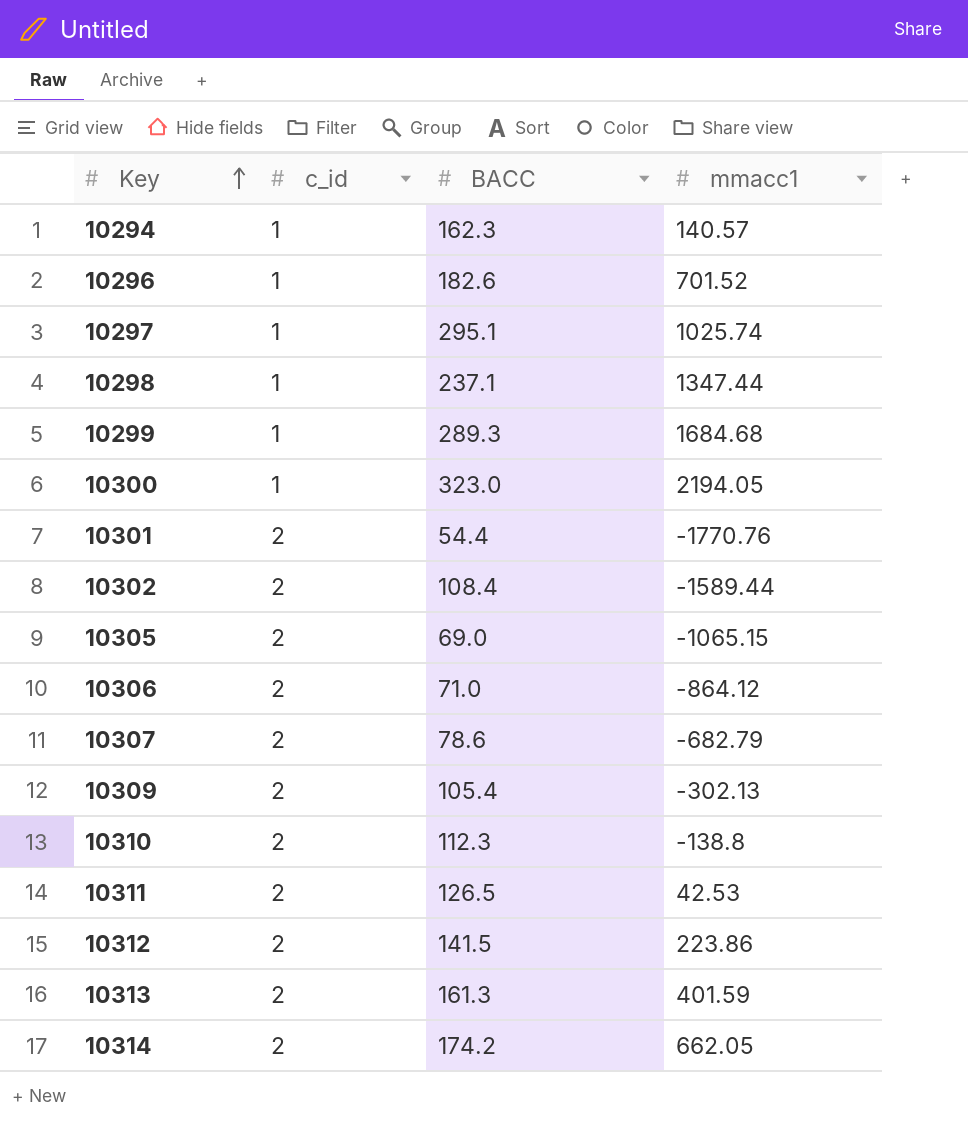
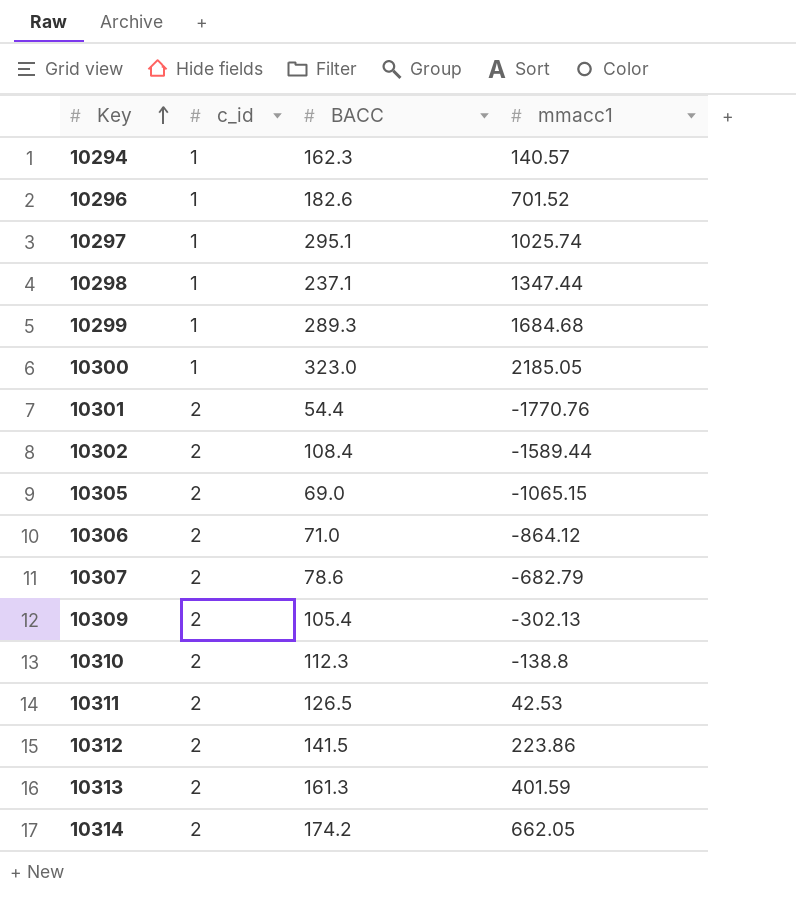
10300 | mmacc1: 2194.05 -> 2185.05

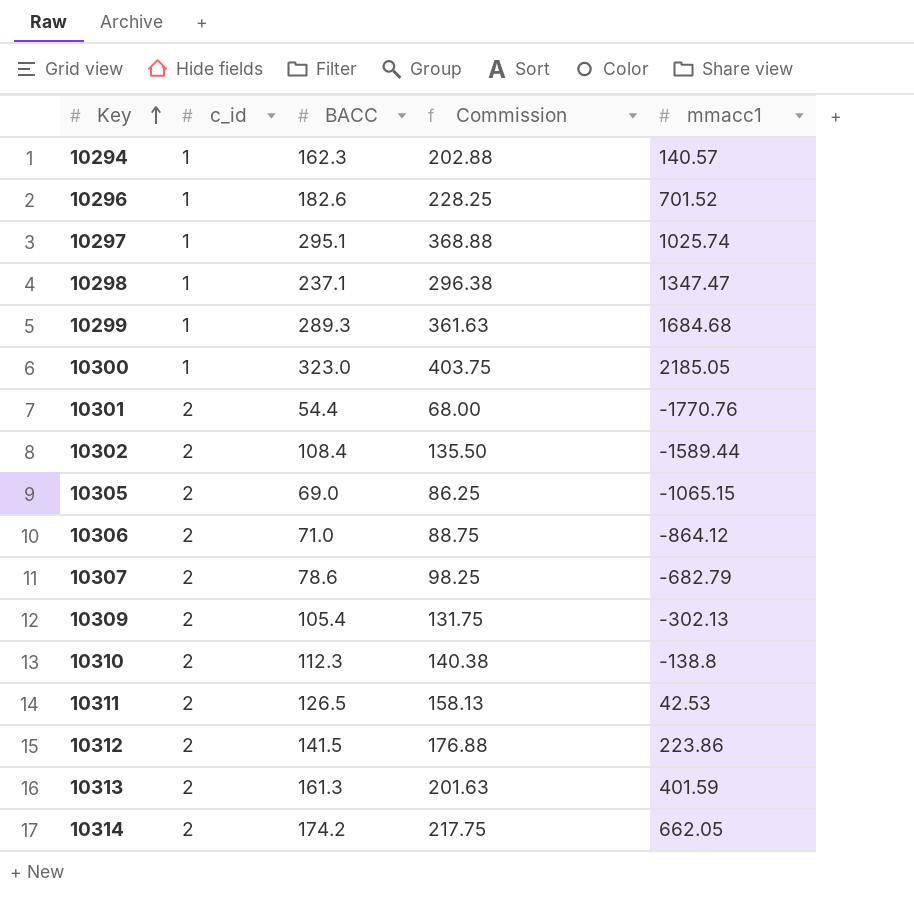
column Commission | formula: none -> [BACC] * 1.25
10298 | mmacc1: 1347.44 -> 1347.47

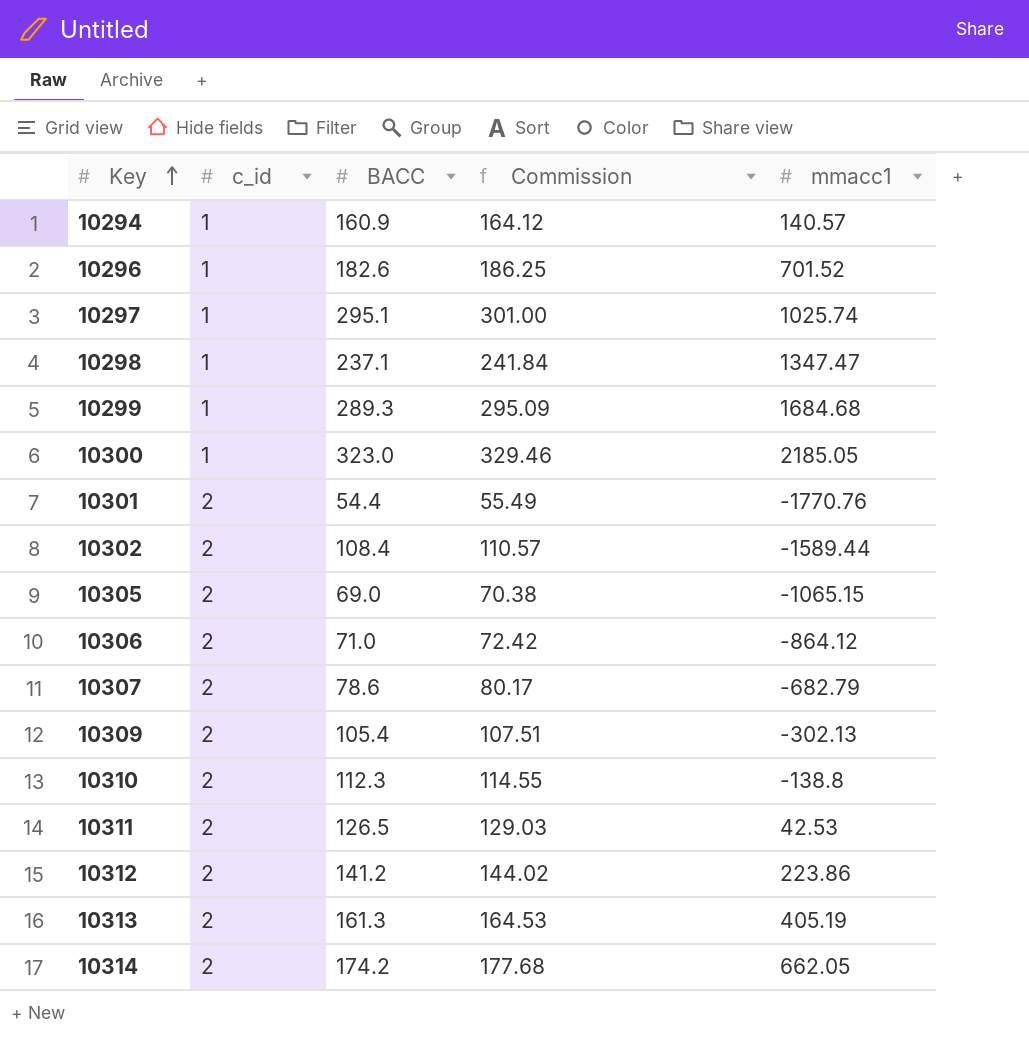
column Commission | formula: [BACC] * 1.25 -> [BACC] * 1.02
10294 | BACC: 162.3 -> 160.9
10312 | BACC: 141.5 -> 141.2
10313 | mmacc1: 401.59 -> 405.19

